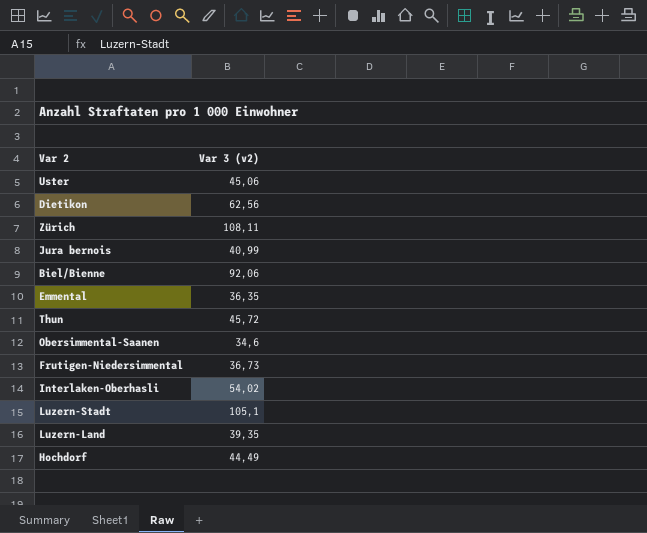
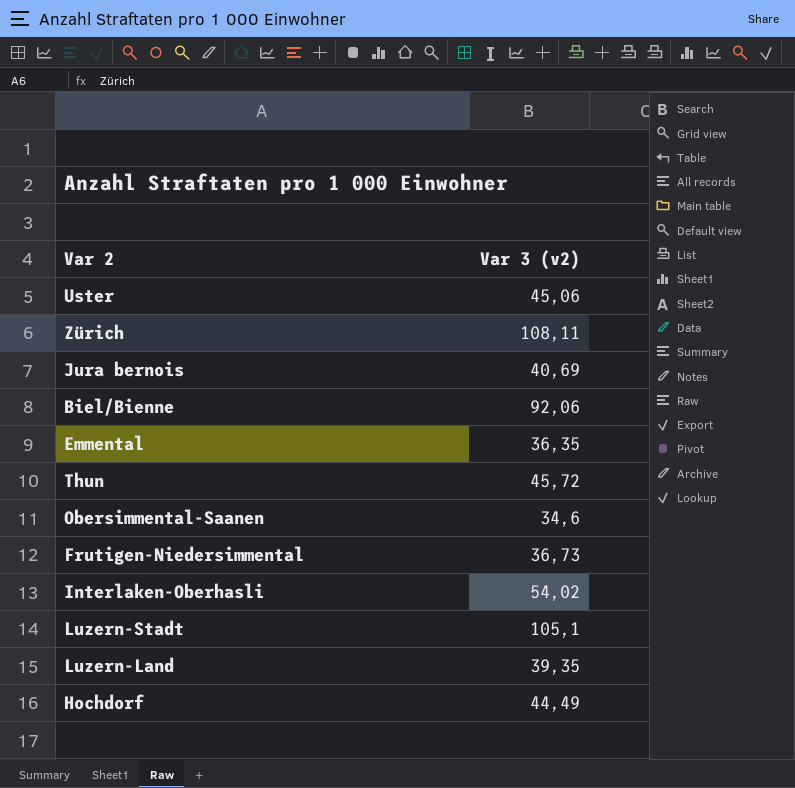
row Dietikon: 62,56 -> none
Jura bernois | Var 3 (v2): 40,99 -> 40,69

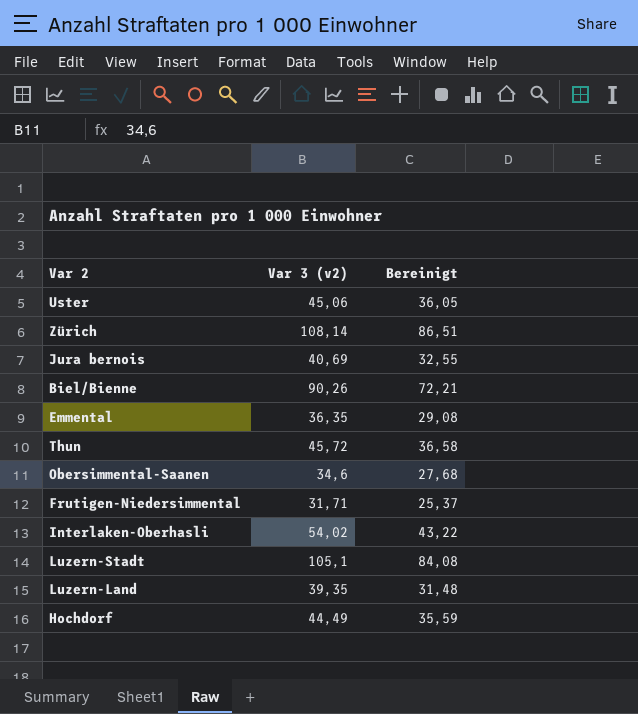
column Bereinigt | formula: none -> [Var 3 (v2)] * 0,8
Zürich | Var 3 (v2): 108,11 -> 108,14
Biel/Bienne | Var 3 (v2): 92,06 -> 90,26
Frutigen-Niedersimmental | Var 3 (v2): 36,73 -> 31,71

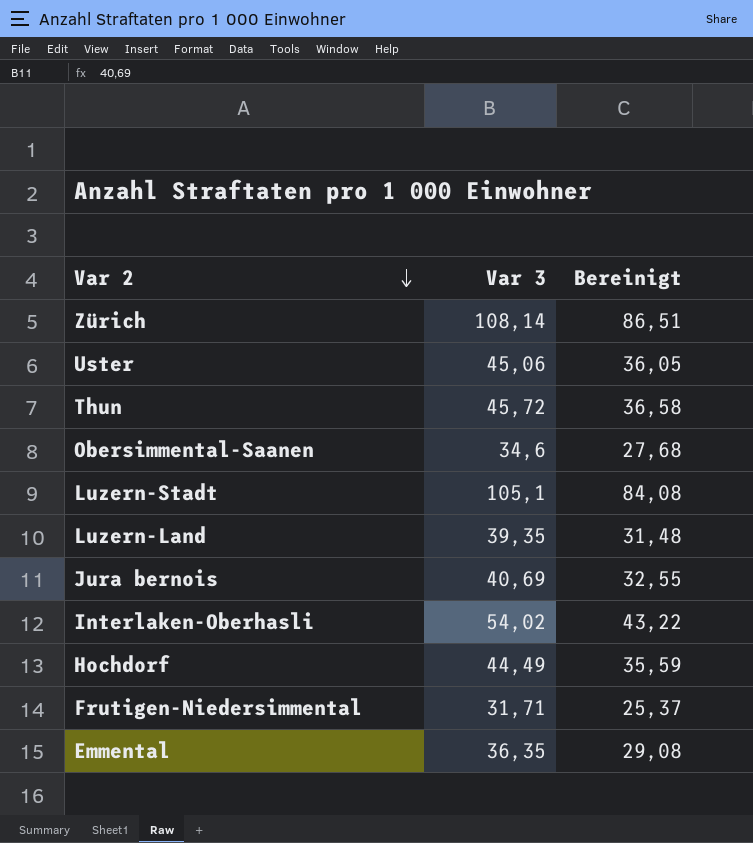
row order: none -> Var 2 descending
column name: Var 3 (v2) -> Var 3
row Biel/Bienne: 90,26 | 72,21 -> none

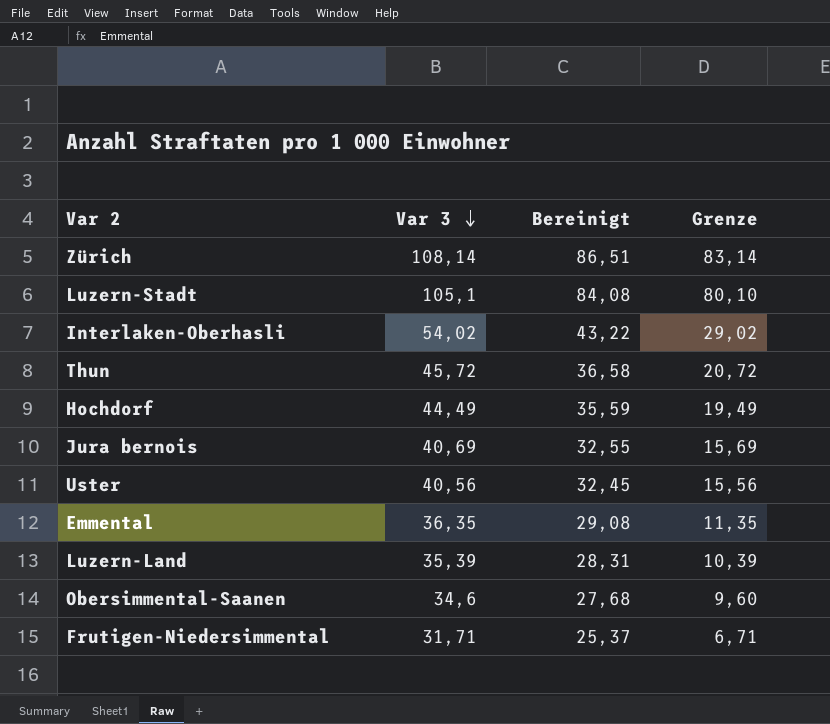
row order: Var 2 descending -> Var 3 descending
column Grenze | formula: none -> [Var 3] - 25
Uster | Var 3: 45,06 -> 40,56
Uster | Bereinigt: 36,05 -> 32,45
Luzern-Land | Var 3: 39,35 -> 35,39
Luzern-Land | Bereinigt: 31,48 -> 28,31

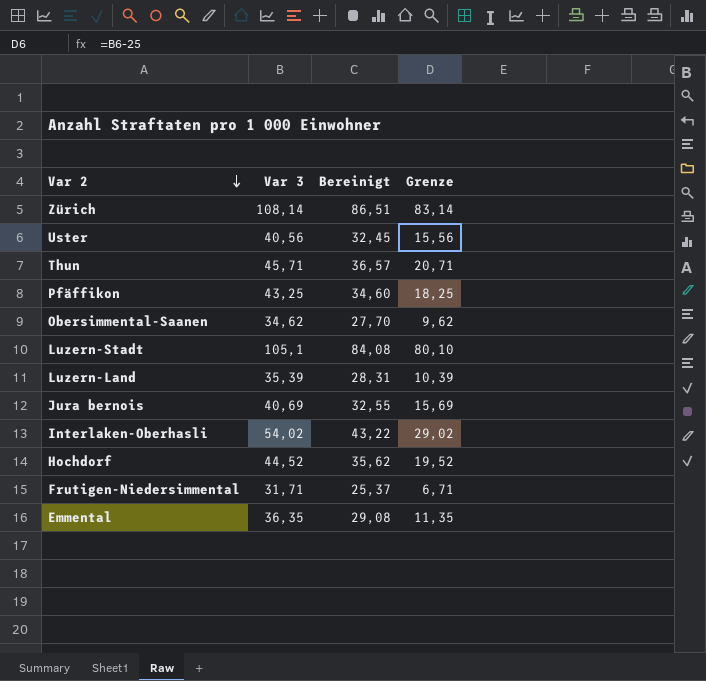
row order: Var 3 descending -> Var 2 descending
Thun | Var 3: 45,72 -> 45,71
Thun | Bereinigt: 36,58 -> 36,57
Thun | Grenze: 20,72 -> 20,71
row Pfäffikon: none -> 43,25 | 34,60 | 18,25
Obersimmental-Saanen | Var 3: 34,6 -> 34,62
Obersimmental-Saanen | Bereinigt: 27,68 -> 27,70
Obersimmental-Saanen | Grenze: 9,60 -> 9,62
Hochdorf | Var 3: 44,49 -> 44,52
Hochdorf | Bereinigt: 35,59 -> 35,62
Hochdorf | Grenze: 19,49 -> 19,52

